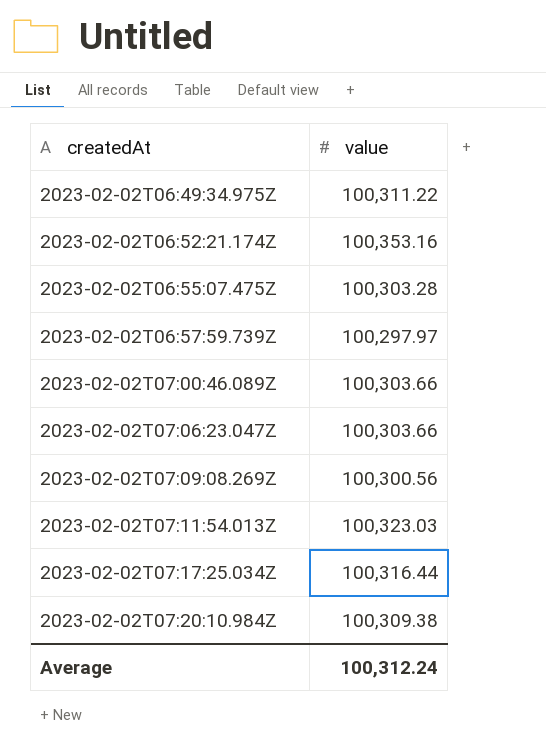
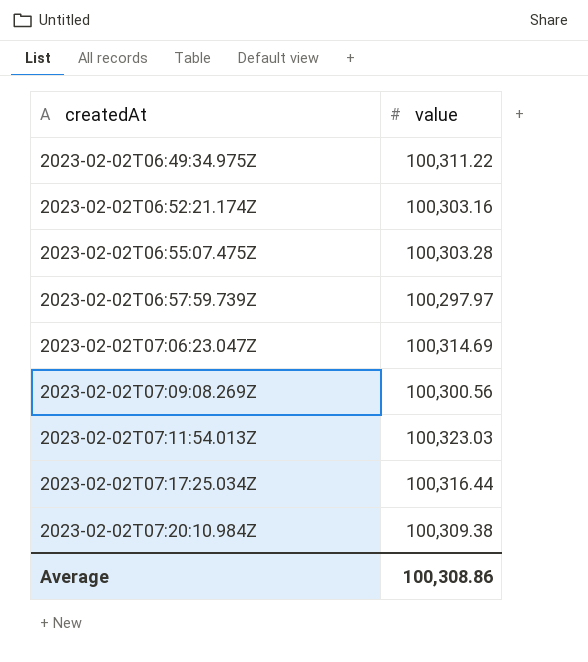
row 2023-02-02T07:00:46.089Z: 100,303.66 -> none
2023-02-02T06:52:21.174Z | value: 100,353.16 -> 100,303.16
2023-02-02T07:06:23.047Z | value: 100,303.66 -> 100,314.69
Average | value: 100,312.24 -> 100,308.86

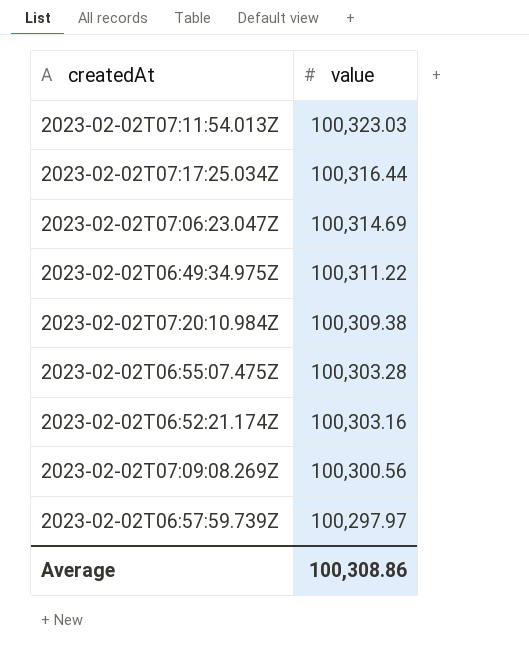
row order: createdAt ascending -> value descending

